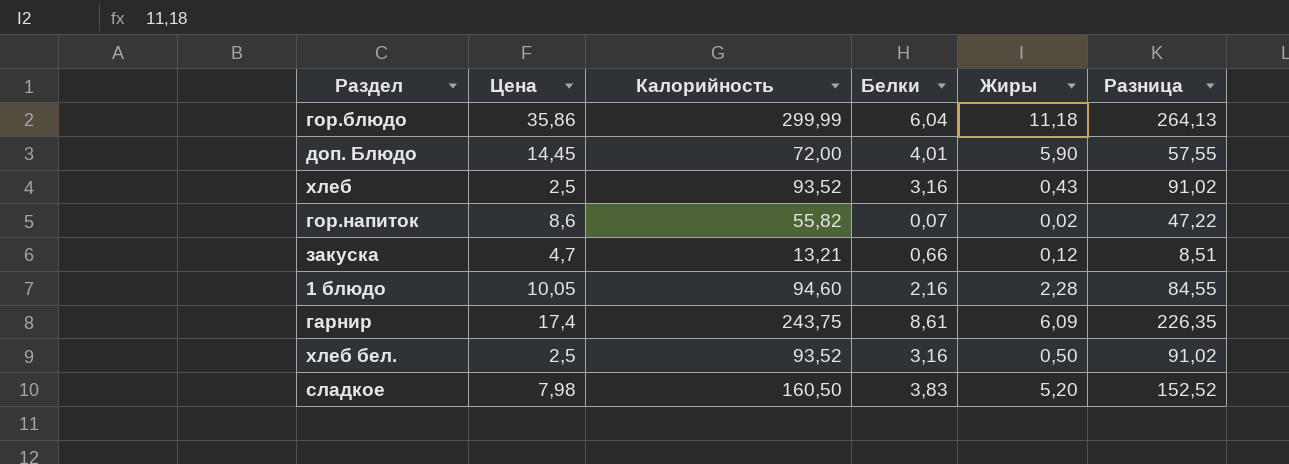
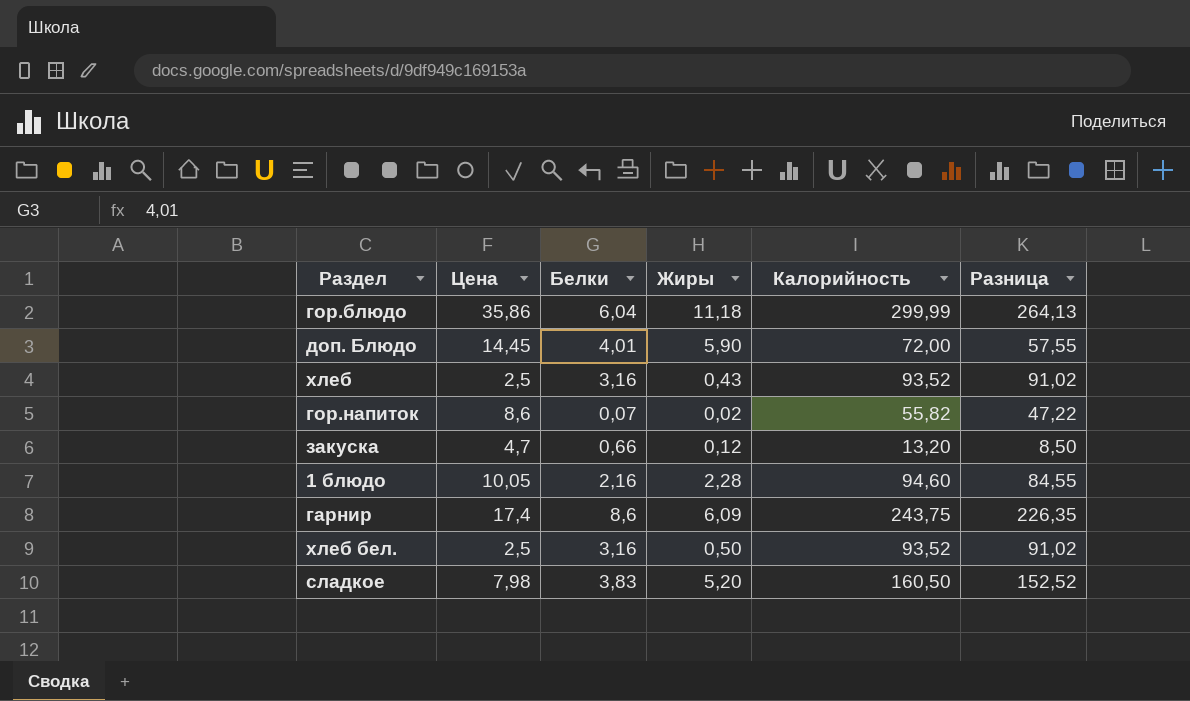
column Калорийность | position: 3 -> 5
закуска | Калорийность: 13,21 -> 13,20
закуска | Разница: 8,51 -> 8,50
гарнир | Белки: 8,61 -> 8,6

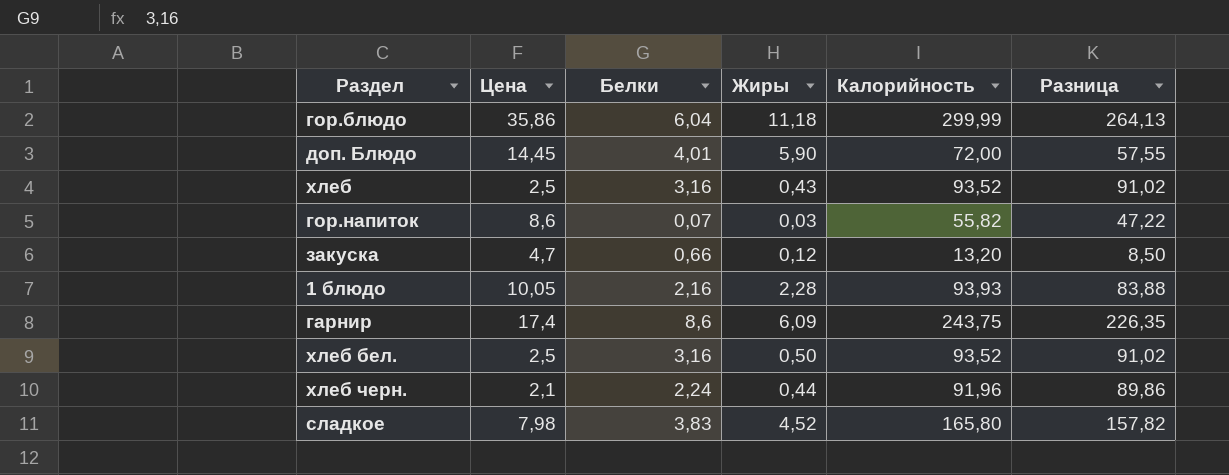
гор.напиток | Жиры: 0,02 -> 0,03
1 блюдо | Калорийность: 94,60 -> 93,93
1 блюдо | Разница: 84,55 -> 83,88
row хлеб черн.: none -> 2,1 | 2,24 | 0,44 | 91,96 | 89,86
сладкое | Жиры: 5,20 -> 4,52
сладкое | Калорийность: 160,50 -> 165,80
сладкое | Разница: 152,52 -> 157,82

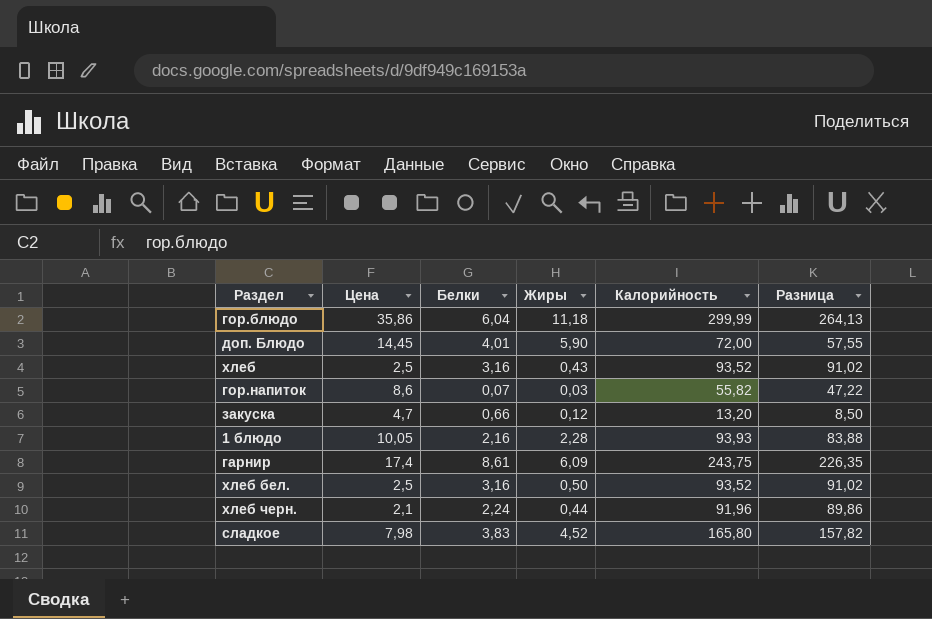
гарнир | Белки: 8,6 -> 8,61

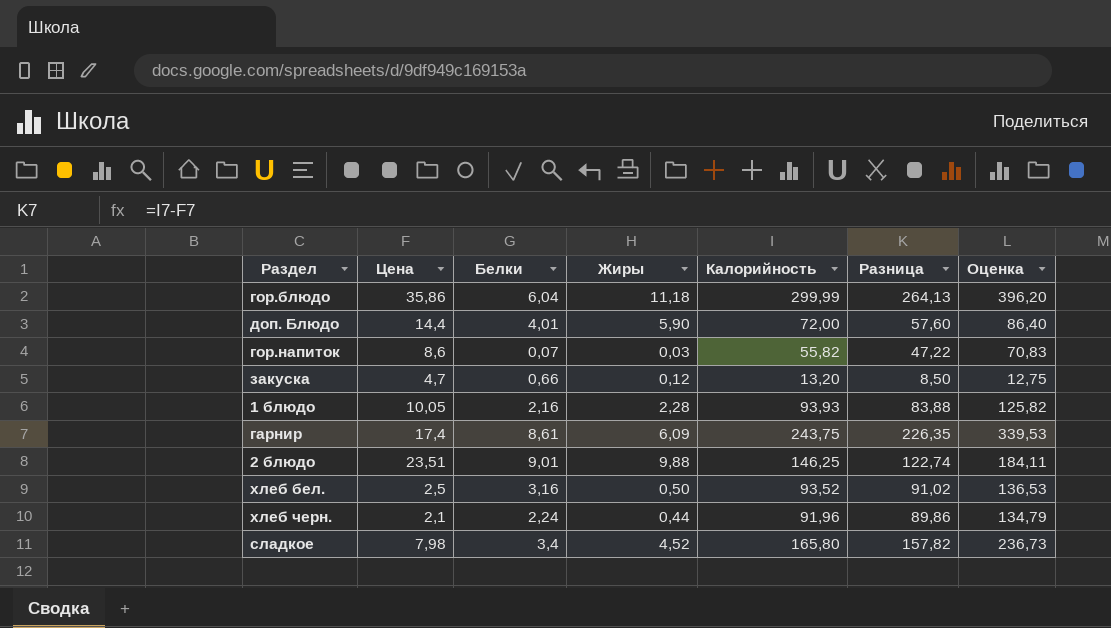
column Оценка | formula: none -> [Разница] * 1,5
row хлеб: 2,5 | 3,16 | 0,43 | 93,52 | 91,02 -> none
доп. Блюдо | Цена: 14,45 -> 14,4
доп. Блюдо | Разница: 57,55 -> 57,60
row 2 блюдо: none -> 23,51 | 9,01 | 9,88 | 146,25 | 122,74 | 184,11
сладкое | Белки: 3,83 -> 3,4

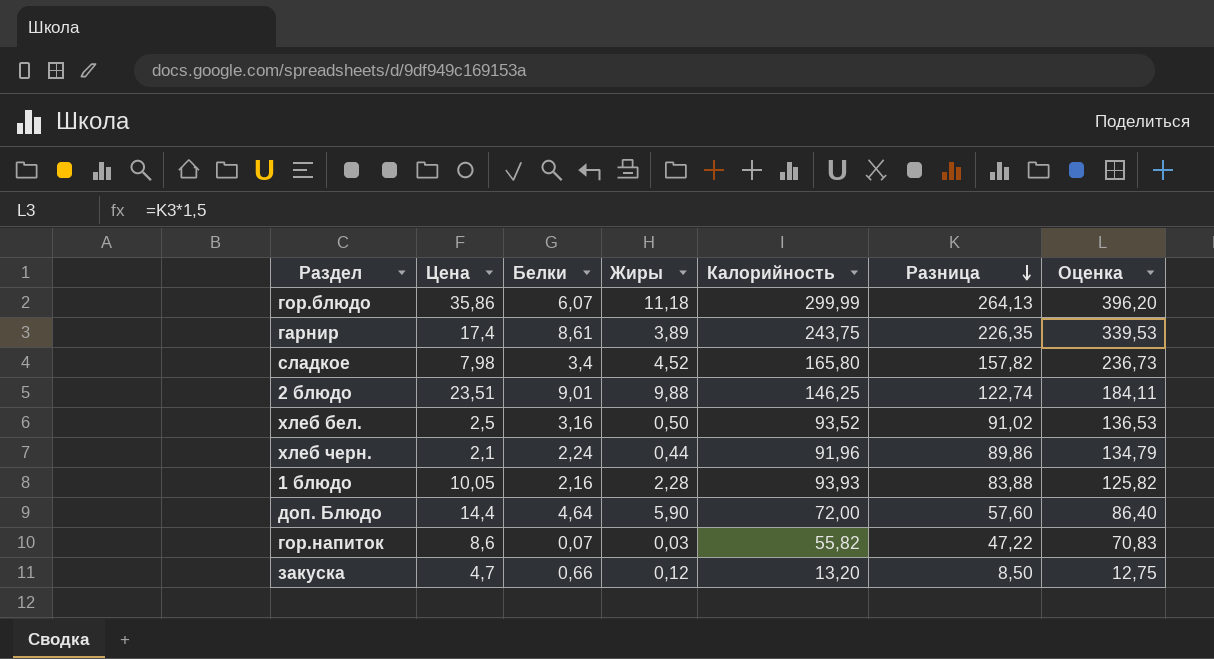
row order: none -> Разница descending
гор.блюдо | Белки: 6,04 -> 6,07
гарнир | Жиры: 6,09 -> 3,89
доп. Блюдо | Белки: 4,01 -> 4,64

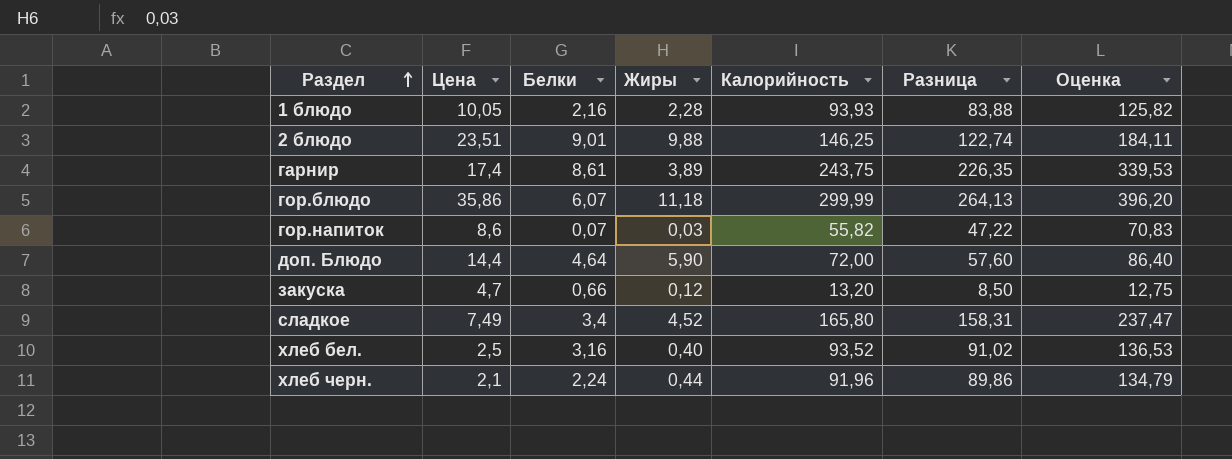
row order: Разница descending -> Раздел ascending
сладкое | Цена: 7,98 -> 7,49
сладкое | Разница: 157,82 -> 158,31
сладкое | Оценка: 236,73 -> 237,47
хлеб бел. | Жиры: 0,50 -> 0,40

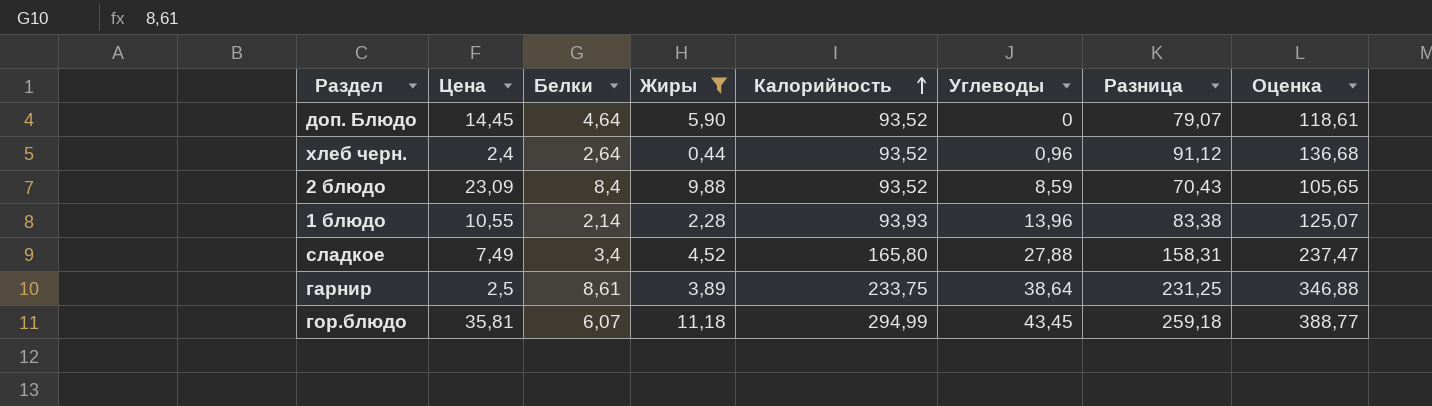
filter: none -> Жиры >= 0,44
row order: Раздел ascending -> Калорийность ascending
column Углеводы | position: none -> 6
доп. Блюдо | Цена: 14,4 -> 14,45
доп. Блюдо | Калорийность: 72,00 -> 93,52
доп. Блюдо | Разница: 57,60 -> 79,07
доп. Блюдо | Оценка: 86,40 -> 118,61
хлеб черн. | Цена: 2,1 -> 2,4
хлеб черн. | Белки: 2,24 -> 2,64
хлеб черн. | Калорийность: 91,96 -> 93,52
хлеб черн. | Разница: 89,86 -> 91,12
хлеб черн. | Оценка: 134,79 -> 136,68
2 блюдо | Цена: 23,51 -> 23,09
2 блюдо | Белки: 9,01 -> 8,4
2 блюдо | Калорийность: 146,25 -> 93,52
2 блюдо | Разница: 122,74 -> 70,43
2 блюдо | Оценка: 184,11 -> 105,65
1 блюдо | Цена: 10,05 -> 10,55
1 блюдо | Белки: 2,16 -> 2,14
1 блюдо | Разница: 83,88 -> 83,38
1 блюдо | Оценка: 125,82 -> 125,07
гарнир | Цена: 17,4 -> 2,5
гарнир | Калорийность: 243,75 -> 233,75
гарнир | Разница: 226,35 -> 231,25
гарнир | Оценка: 339,53 -> 346,88
гор.блюдо | Цена: 35,86 -> 35,81
гор.блюдо | Калорийность: 299,99 -> 294,99
гор.блюдо | Разница: 264,13 -> 259,18
гор.блюдо | Оценка: 396,20 -> 388,77

